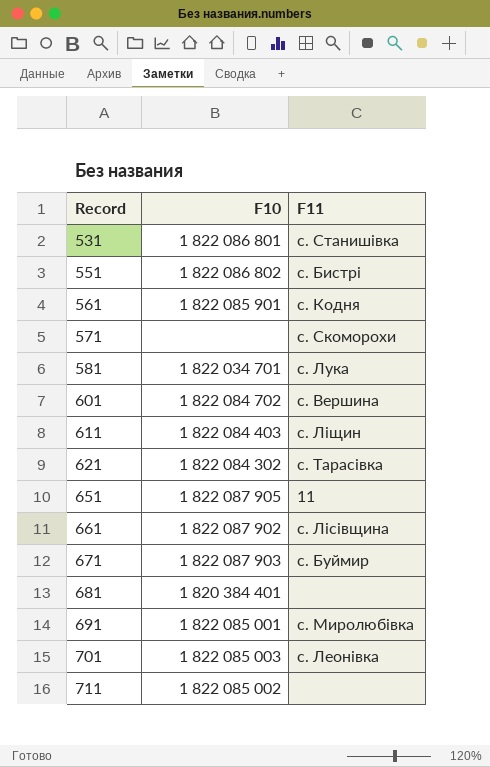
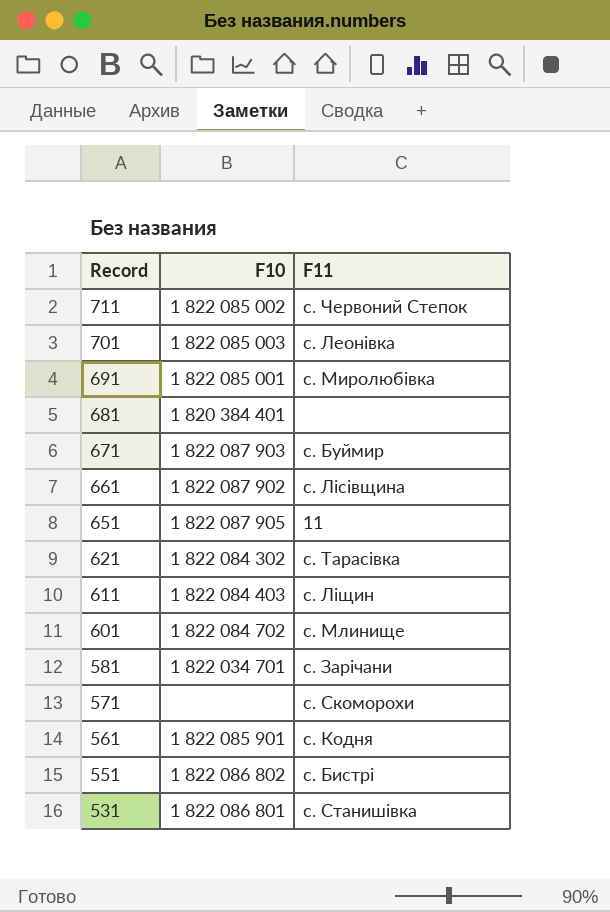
row order: Record ascending -> Record descending
711 | F11: none -> с. Червоний Степок
601 | F11: с. Вершина -> с. Млинище
581 | F11: с. Лука -> с. Зарічани

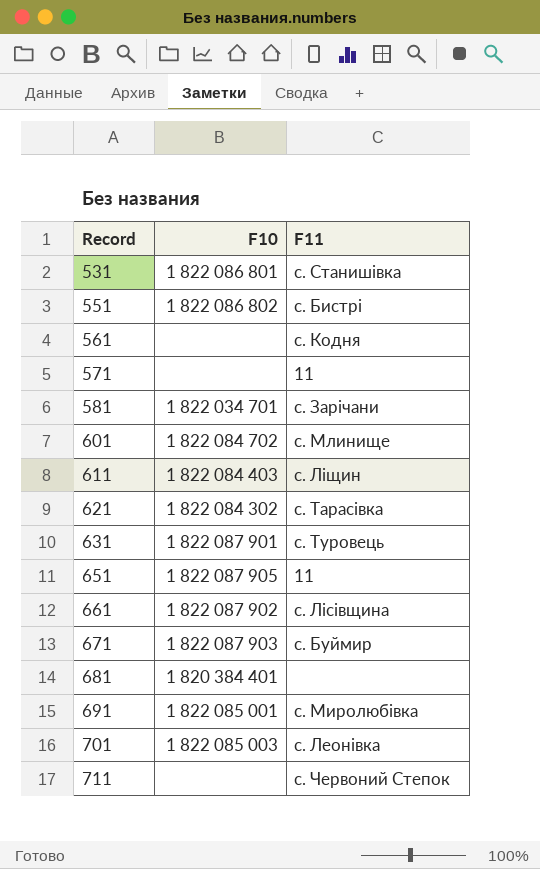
row order: Record descending -> Record ascending
561 | F10: 1 822 085 901 -> none
571 | F11: с. Скоморохи -> 11
row 631: none -> 1 822 087 901 | с. Туровець
711 | F10: 1 822 085 002 -> none

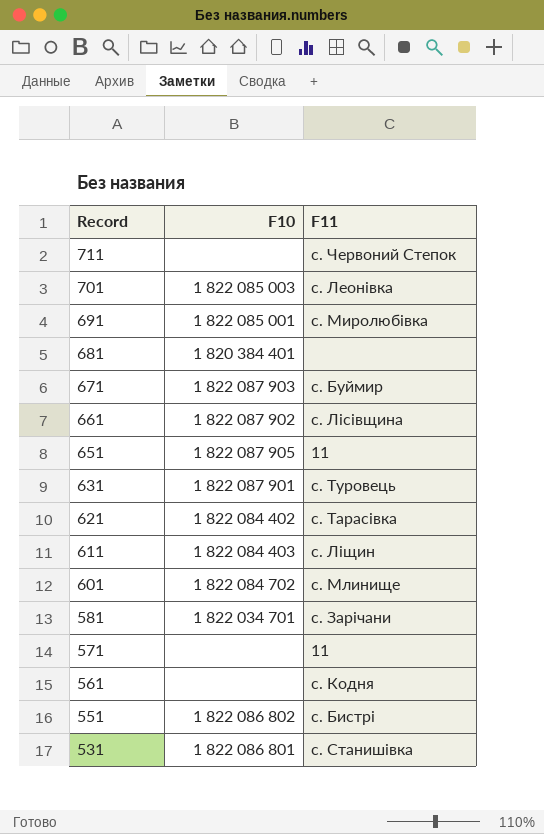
row order: Record ascending -> Record descending
621 | F10: 1 822 084 302 -> 1 822 084 402

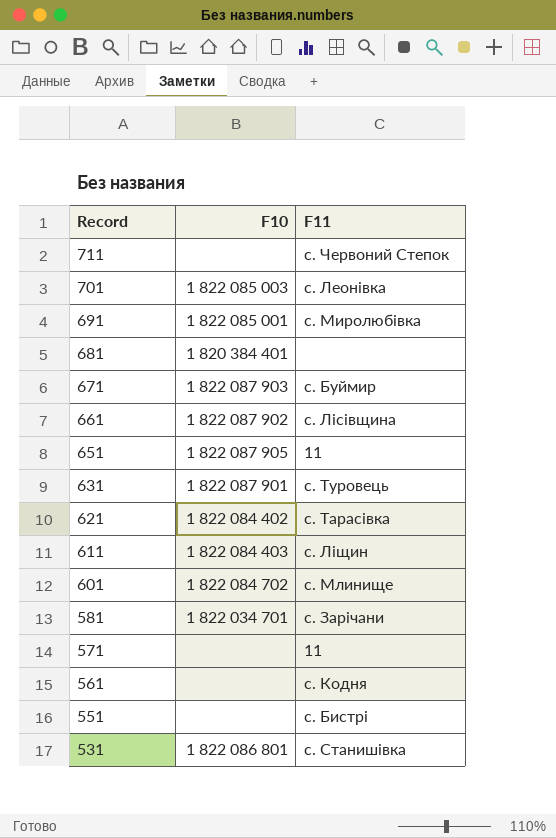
551 | F10: 1 822 086 802 -> none

